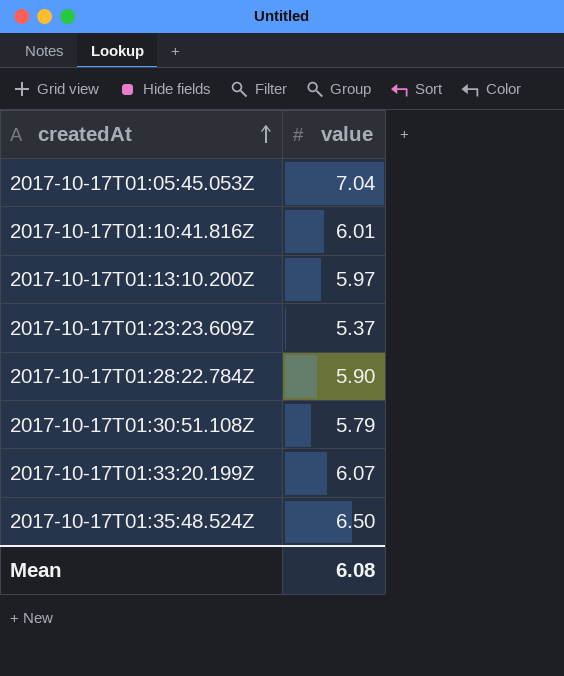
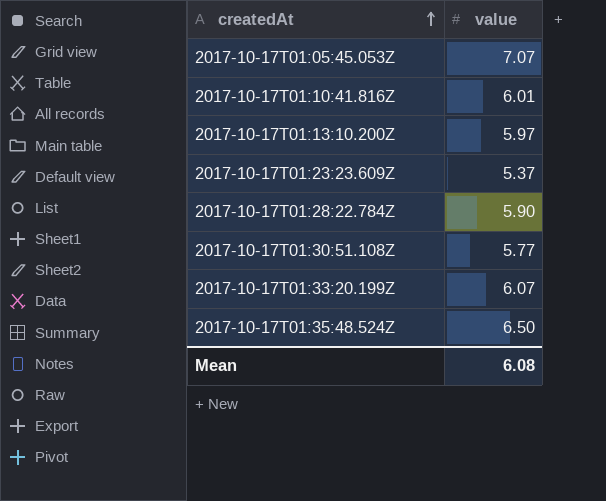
2017-10-17T01:05:45.053Z | value: 7.04 -> 7.07
2017-10-17T01:30:51.108Z | value: 5.79 -> 5.77

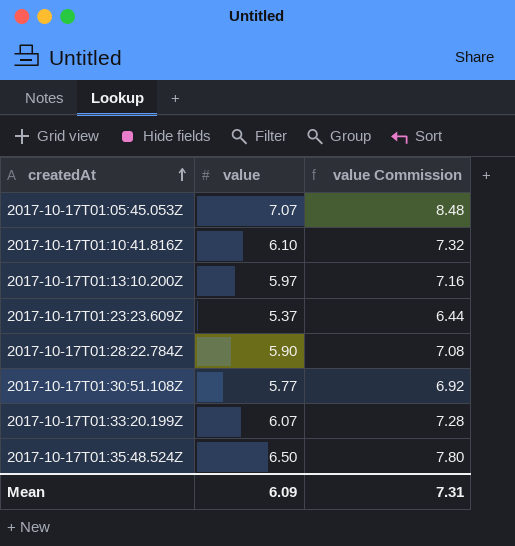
column value Commission | formula: none -> [value] * 1.2
2017-10-17T01:10:41.816Z | value: 6.01 -> 6.10
Mean | value: 6.08 -> 6.09

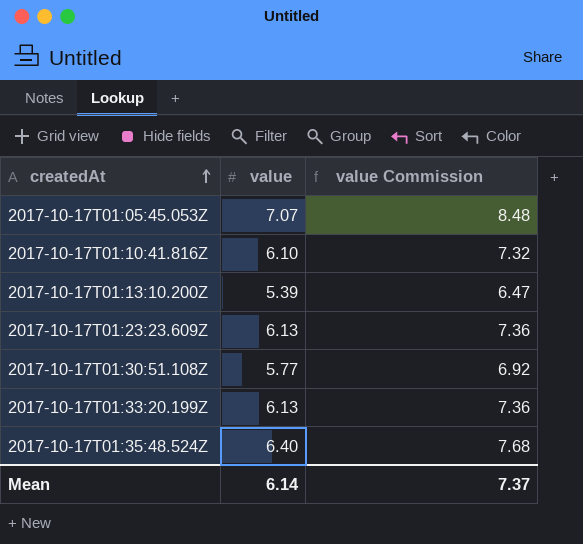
row 2017-10-17T01:28:22.784Z: 5.90 | 7.08 -> none
2017-10-17T01:13:10.200Z | value: 5.97 -> 5.39
2017-10-17T01:13:10.200Z | value Commission: 7.16 -> 6.47
2017-10-17T01:23:23.609Z | value: 5.37 -> 6.13
2017-10-17T01:23:23.609Z | value Commission: 6.44 -> 7.36
2017-10-17T01:33:20.199Z | value: 6.07 -> 6.13
2017-10-17T01:33:20.199Z | value Commission: 7.28 -> 7.36
2017-10-17T01:35:48.524Z | value: 6.50 -> 6.40
2017-10-17T01:35:48.524Z | value Commission: 7.80 -> 7.68
Mean | value: 6.09 -> 6.14
Mean | value Commission: 7.31 -> 7.37

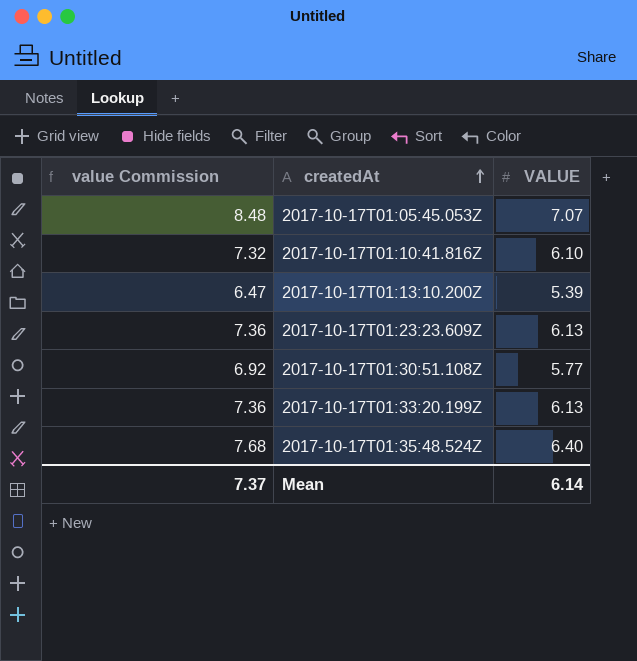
column value Commission | position: 3 -> 1
column name: value -> VALUE

